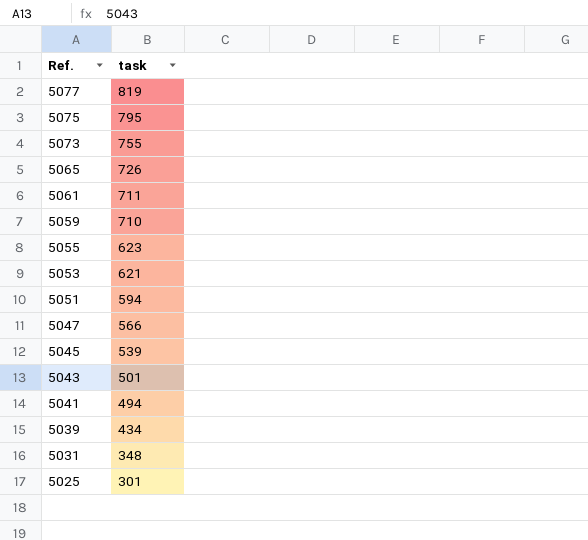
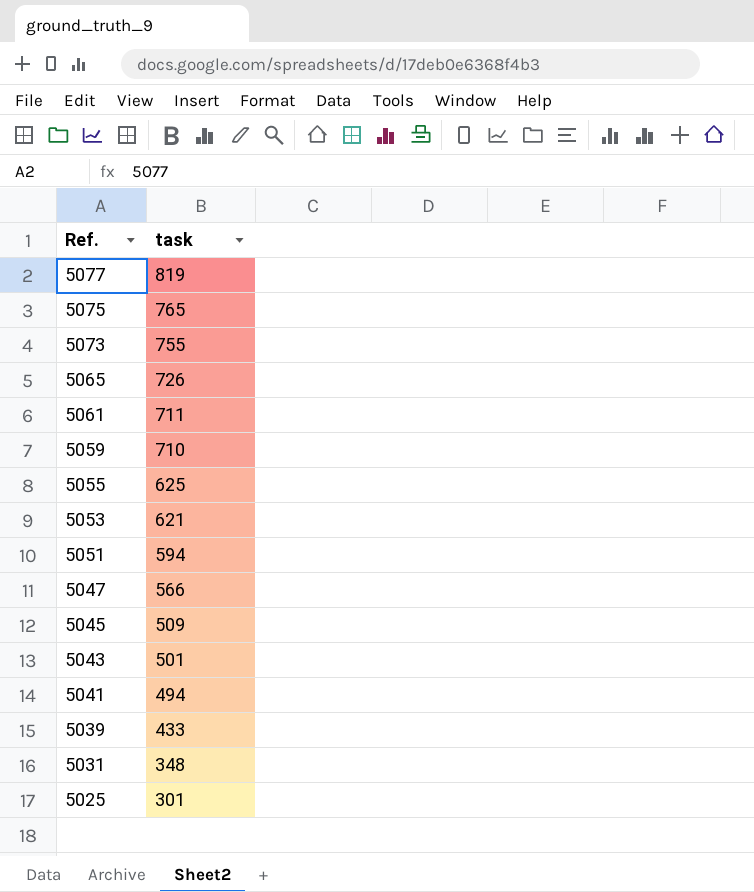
5075 | task: 795 -> 765
5055 | task: 623 -> 625
5045 | task: 539 -> 509
5039 | task: 434 -> 433

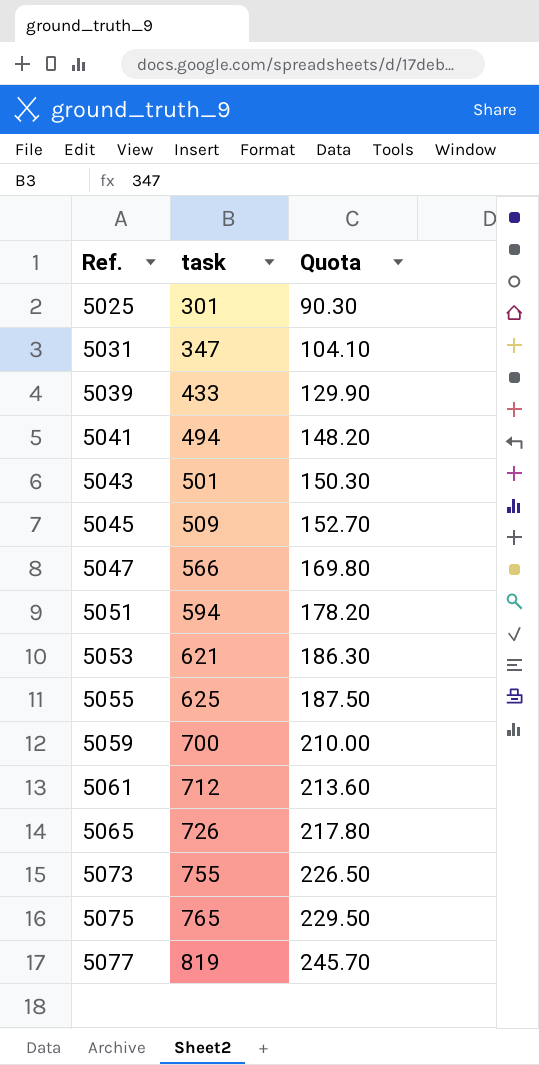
row order: Ref. descending -> Ref. ascending
column Quota | formula: none -> [task] * 0.3
5031 | task: 348 -> 347
5059 | task: 710 -> 700
5061 | task: 711 -> 712

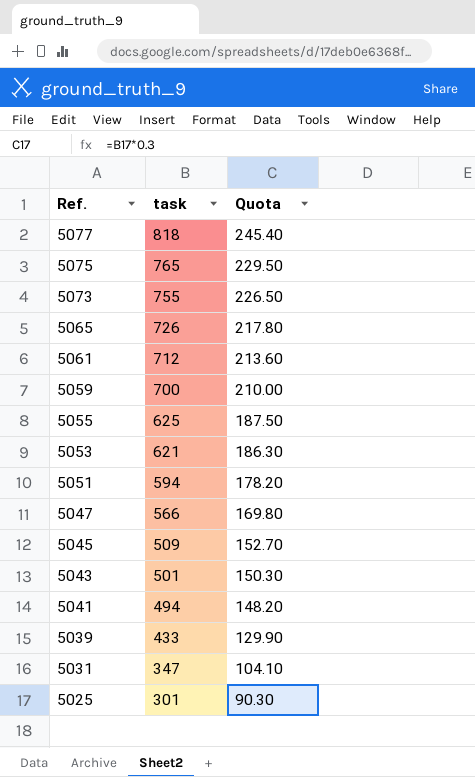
row order: Ref. ascending -> Ref. descending
5077 | task: 819 -> 818
5077 | Quota: 245.70 -> 245.40

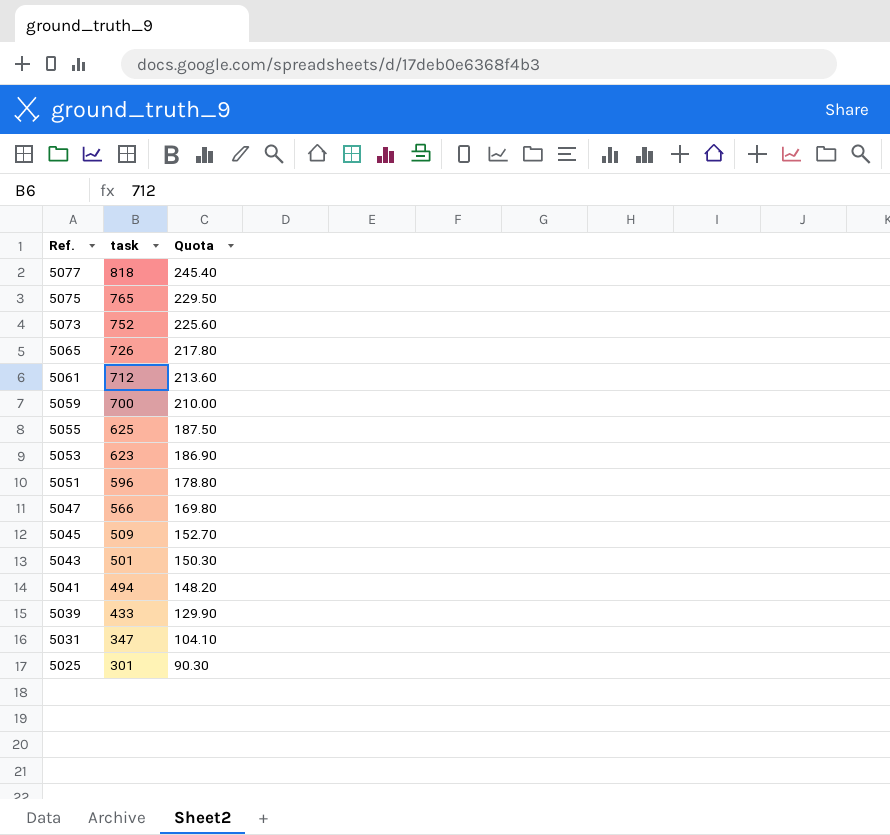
5073 | task: 755 -> 752
5073 | Quota: 226.50 -> 225.60
5053 | task: 621 -> 623
5053 | Quota: 186.30 -> 186.90
5051 | task: 594 -> 596
5051 | Quota: 178.20 -> 178.80

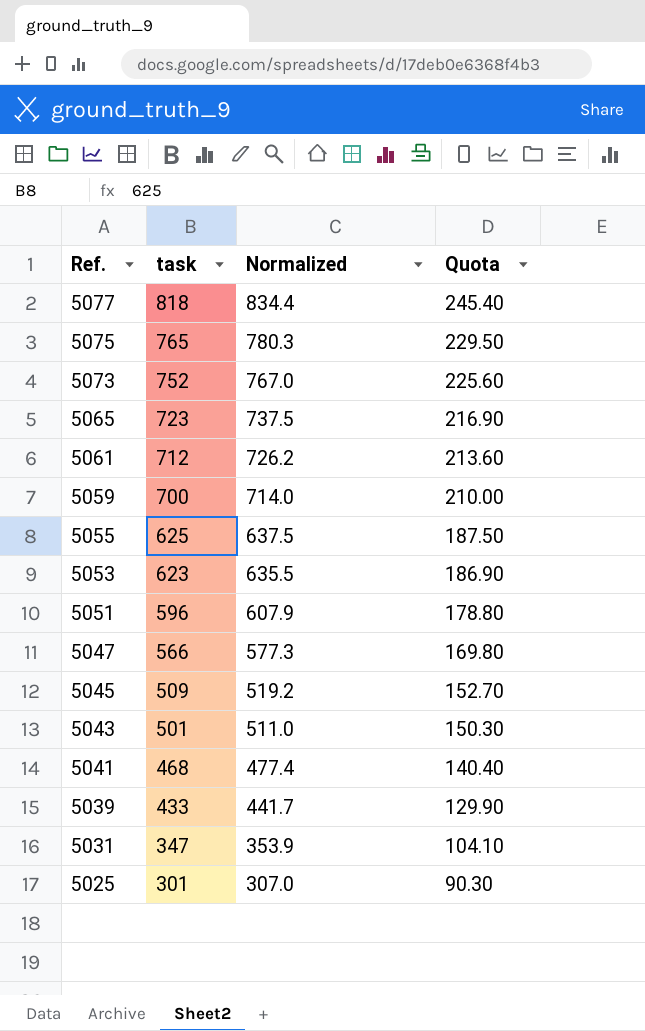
column Normalized | formula: none -> [task] * 1.02
5065 | task: 726 -> 723
5065 | Quota: 217.80 -> 216.90
5041 | task: 494 -> 468
5041 | Quota: 148.20 -> 140.40

